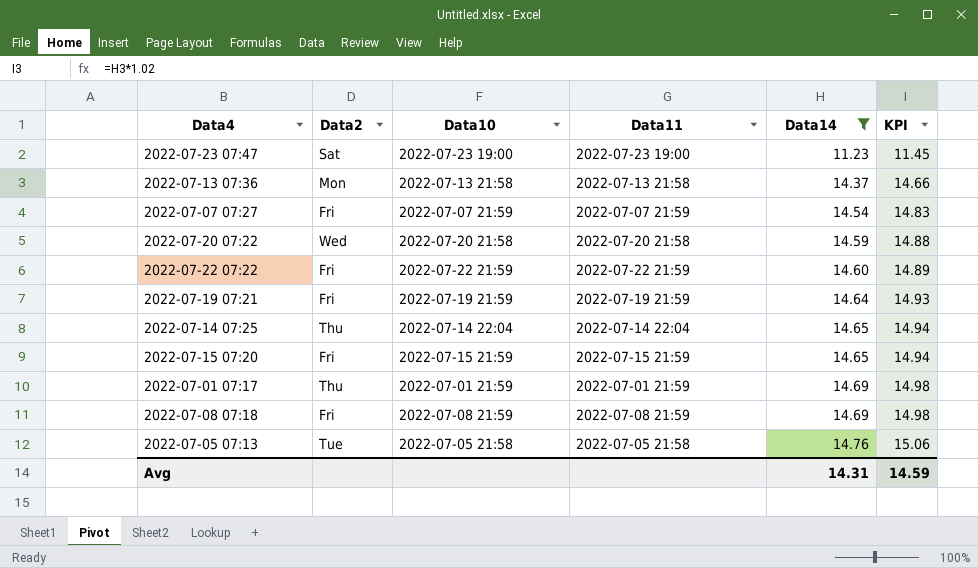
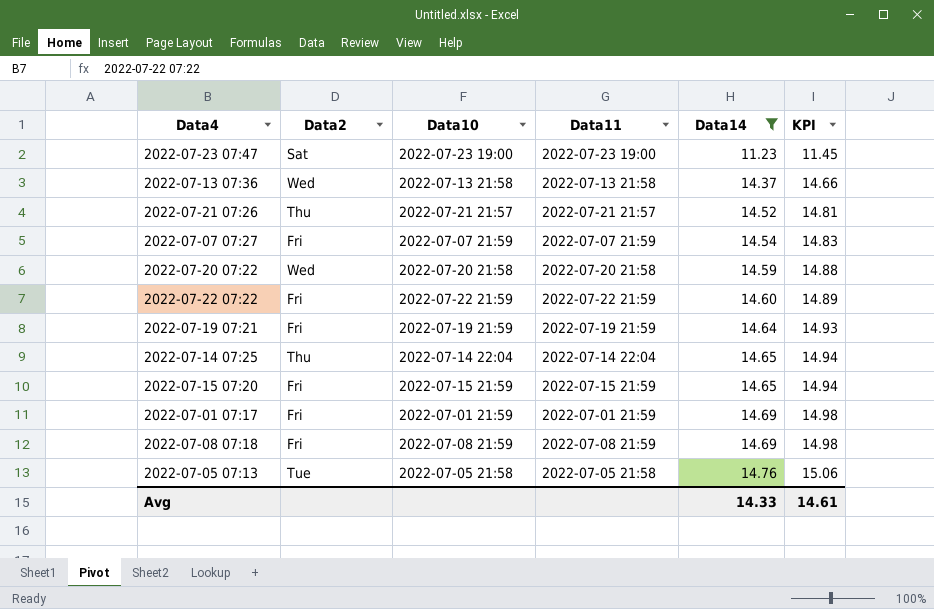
2022-07-13 07:36 | Data2: Mon -> Wed
row 2022-07-21 07:26: none -> Thu | 2022-07-21 21:57 | 2022-07-21 21:57 | 14.52 | 14.81
2022-07-01 07:17 | Data2: Thu -> Fri
Avg | Data14: 14.31 -> 14.33
Avg | KPI: 14.59 -> 14.61

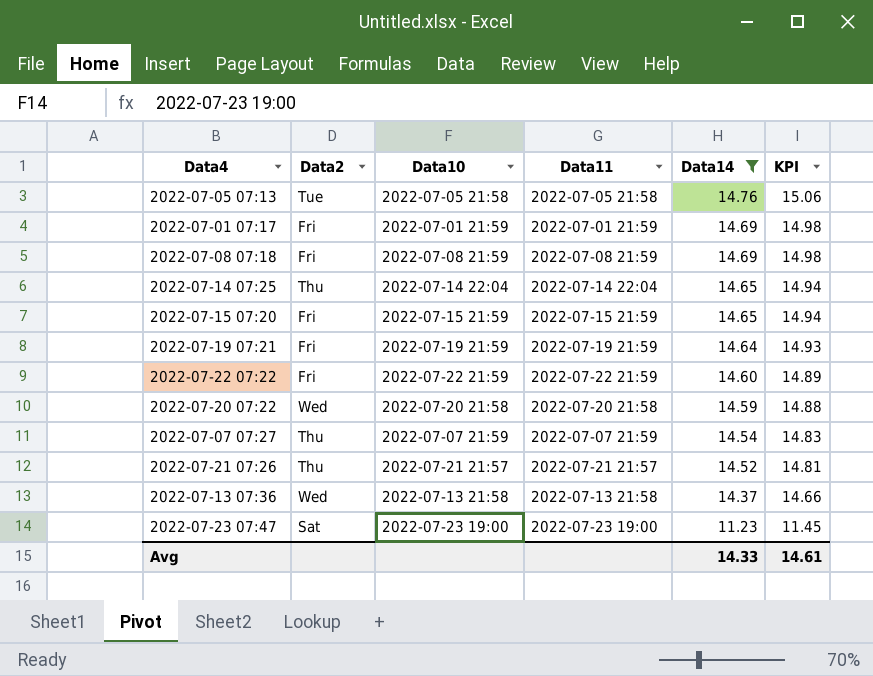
row order: Data14 ascending -> Data14 descending
2022-07-07 07:27 | Data2: Fri -> Thu

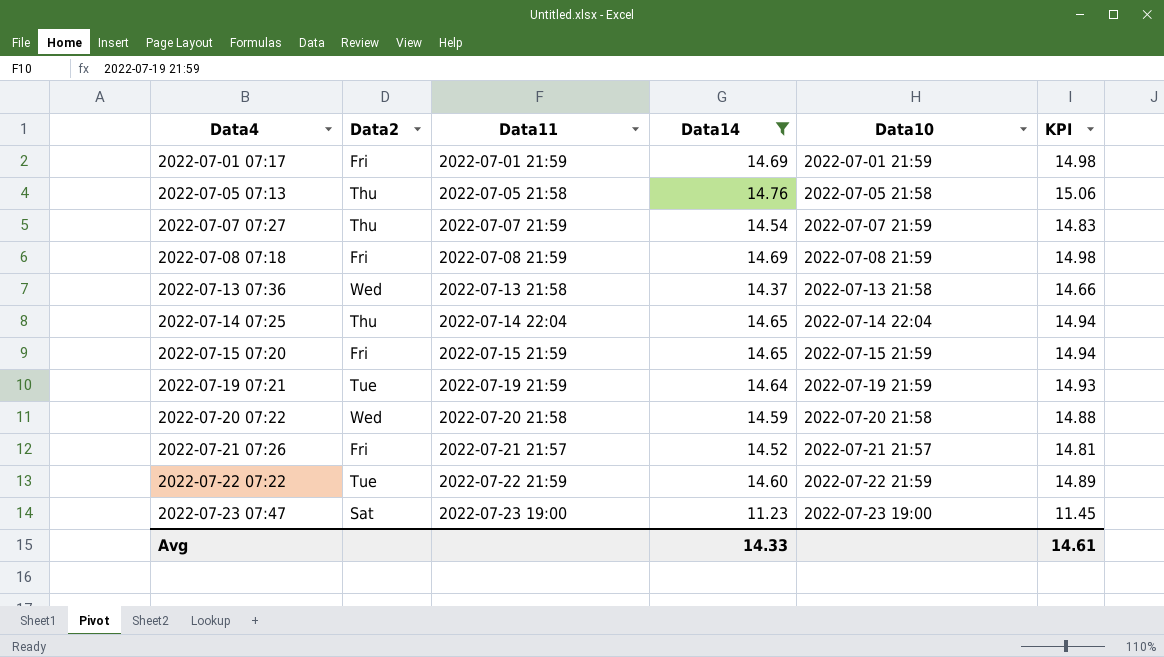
row order: Data14 descending -> Data4 ascending
column Data10 | position: 3 -> 5
2022-07-05 07:13 | Data2: Tue -> Thu
2022-07-19 07:21 | Data2: Fri -> Tue
2022-07-21 07:26 | Data2: Thu -> Fri
2022-07-22 07:22 | Data2: Fri -> Tue

